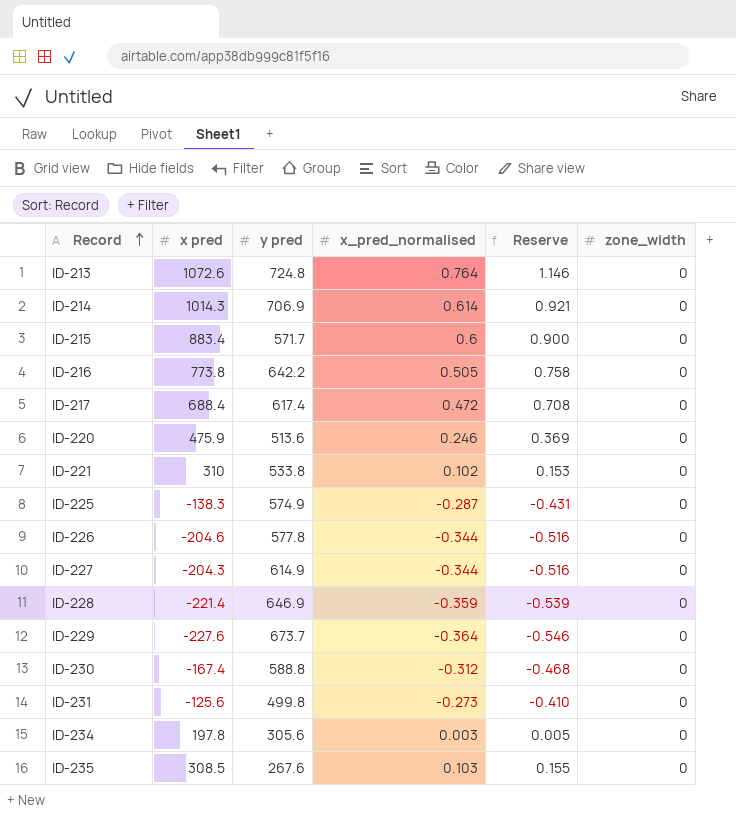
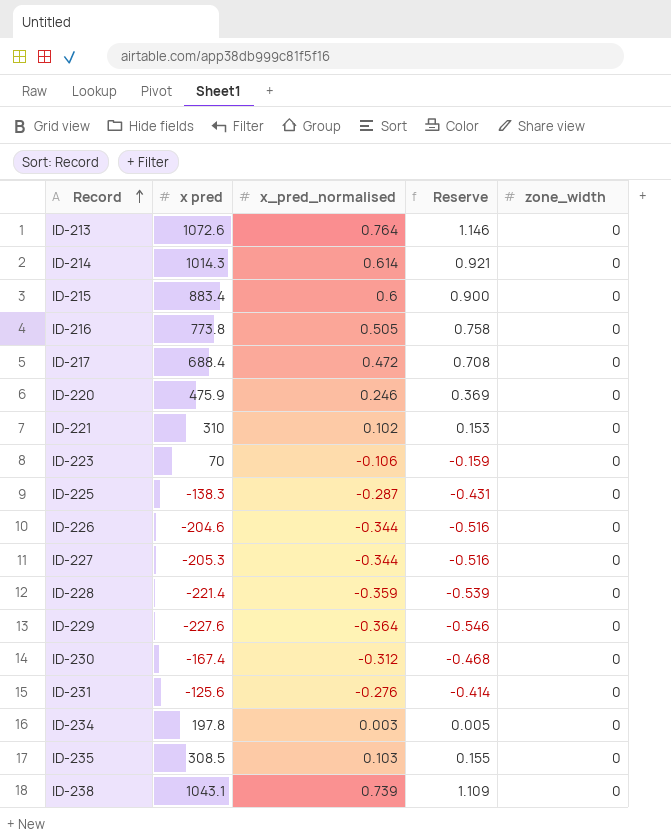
column y pred | position: 3 -> none
row ID-223: none -> 70 | -0.106 | -0.159 | 0
ID-227 | x pred: -204.3 -> -205.3
ID-231 | x_pred_normalised: -0.273 -> -0.276
ID-231 | Reserve: -0.410 -> -0.414
row ID-238: none -> 1043.1 | 0.739 | 1.109 | 0

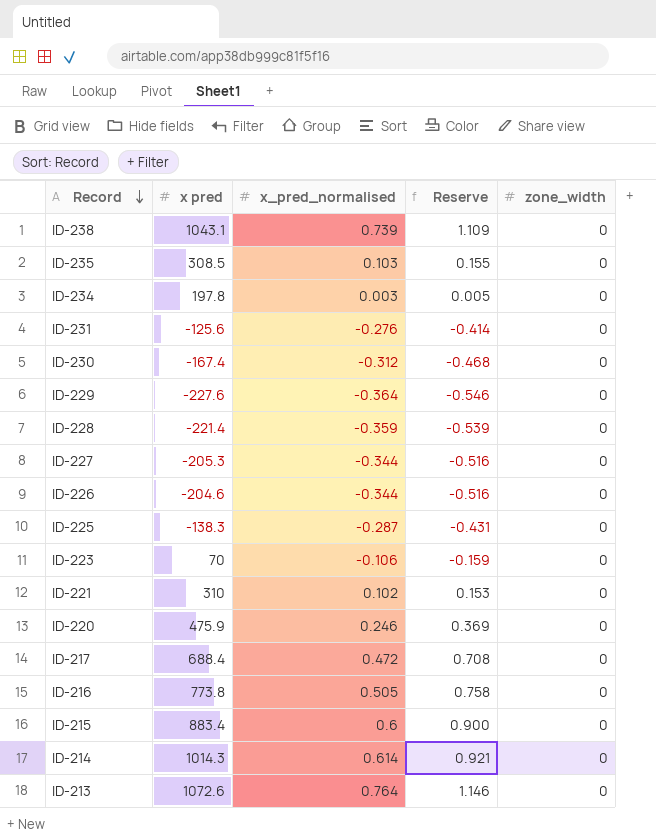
row order: Record ascending -> Record descending

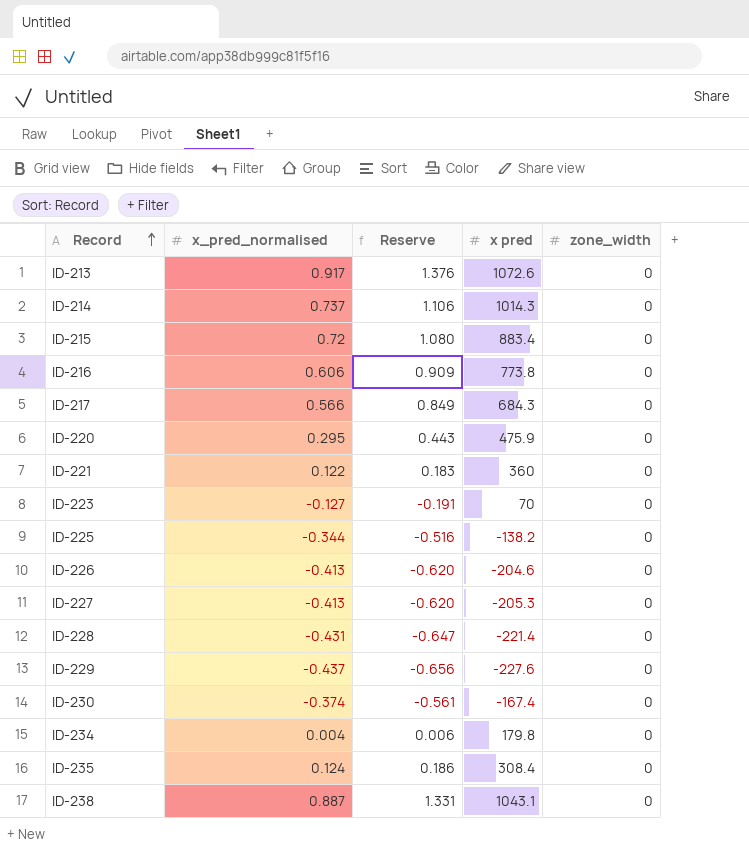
row order: Record descending -> Record ascending
column x pred | position: 2 -> 4
row ID-231: -125.6 | -0.276 | -0.414 | 0 -> none
ID-213 | x_pred_normalised: 0.764 -> 0.917
ID-213 | Reserve: 1.146 -> 1.376
ID-214 | x_pred_normalised: 0.614 -> 0.737
ID-214 | Reserve: 0.921 -> 1.106
ID-215 | x_pred_normalised: 0.6 -> 0.72
ID-215 | Reserve: 0.900 -> 1.080
ID-216 | x_pred_normalised: 0.505 -> 0.606
ID-216 | Reserve: 0.758 -> 0.909
ID-217 | x_pred_normalised: 0.472 -> 0.566
ID-217 | Reserve: 0.708 -> 0.849
ID-217 | x pred: 688.4 -> 684.3
ID-220 | x_pred_normalised: 0.246 -> 0.295
ID-220 | Reserve: 0.369 -> 0.443
ID-221 | x_pred_normalised: 0.102 -> 0.122
ID-221 | Reserve: 0.153 -> 0.183
ID-221 | x pred: 310 -> 360
ID-223 | x_pred_normalised: -0.106 -> -0.127
ID-223 | Reserve: -0.159 -> -0.191
ID-225 | x_pred_normalised: -0.287 -> -0.344
ID-225 | Reserve: -0.431 -> -0.516
ID-225 | x pred: -138.3 -> -138.2
ID-226 | x_pred_normalised: -0.344 -> -0.413
ID-226 | Reserve: -0.516 -> -0.620
ID-227 | x_pred_normalised: -0.344 -> -0.413
ID-227 | Reserve: -0.516 -> -0.620
ID-228 | x_pred_normalised: -0.359 -> -0.431
ID-228 | Reserve: -0.539 -> -0.647
ID-229 | x_pred_normalised: -0.364 -> -0.437
ID-229 | Reserve: -0.546 -> -0.656
ID-230 | x_pred_normalised: -0.312 -> -0.374
ID-230 | Reserve: -0.468 -> -0.561
ID-234 | x_pred_normalised: 0.003 -> 0.004
ID-234 | Reserve: 0.005 -> 0.006
ID-234 | x pred: 197.8 -> 179.8
ID-235 | x_pred_normalised: 0.103 -> 0.124
ID-235 | Reserve: 0.155 -> 0.186
ID-235 | x pred: 308.5 -> 308.4
ID-238 | x_pred_normalised: 0.739 -> 0.887
ID-238 | Reserve: 1.109 -> 1.331

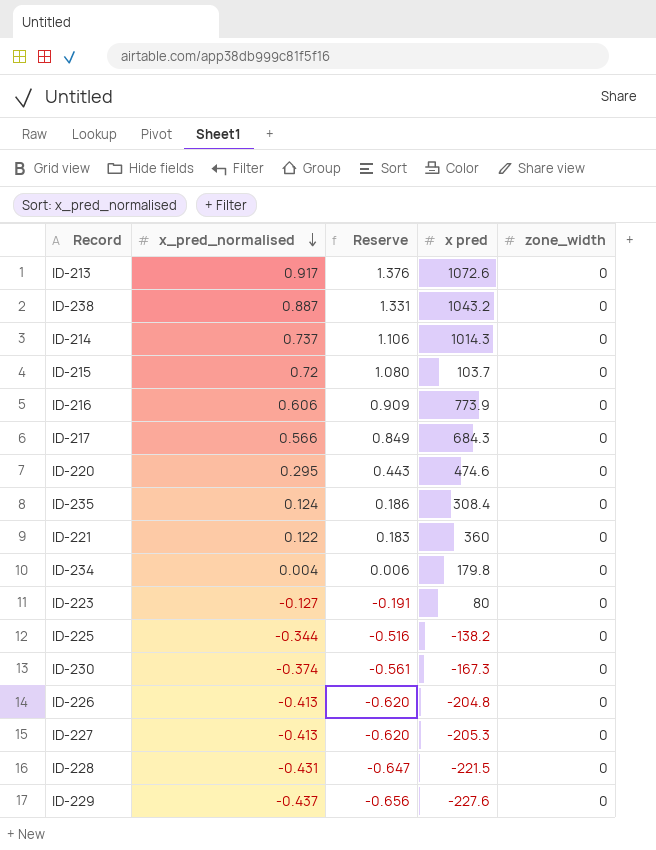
row order: Record ascending -> x_pred_normalised descending
ID-238 | x pred: 1043.1 -> 1043.2
ID-215 | x pred: 883.4 -> 103.7
ID-216 | x pred: 773.8 -> 773.9
ID-220 | x pred: 475.9 -> 474.6
ID-223 | x pred: 70 -> 80
ID-230 | x pred: -167.4 -> -167.3
ID-226 | x pred: -204.6 -> -204.8
ID-228 | x pred: -221.4 -> -221.5

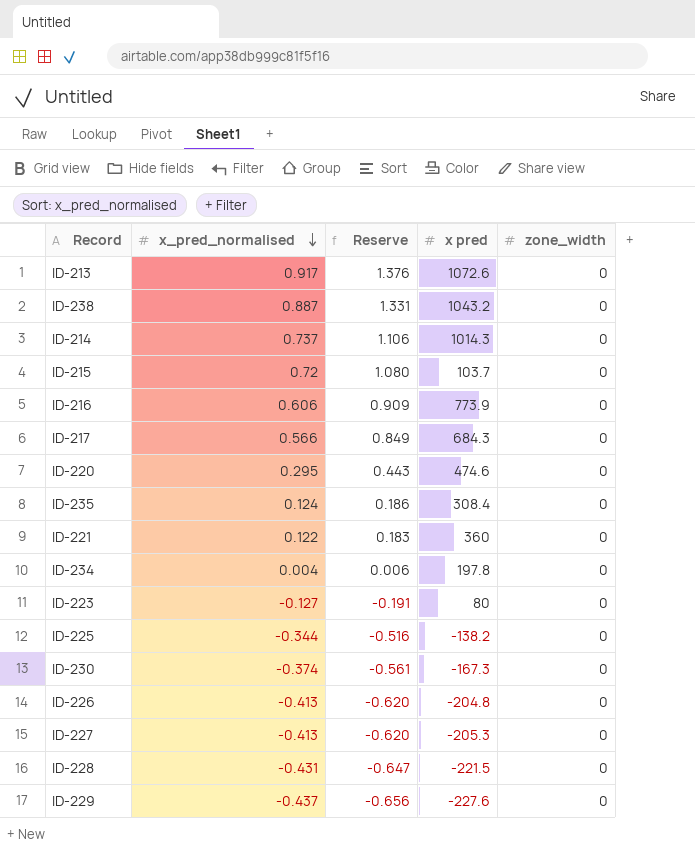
ID-234 | x pred: 179.8 -> 197.8

